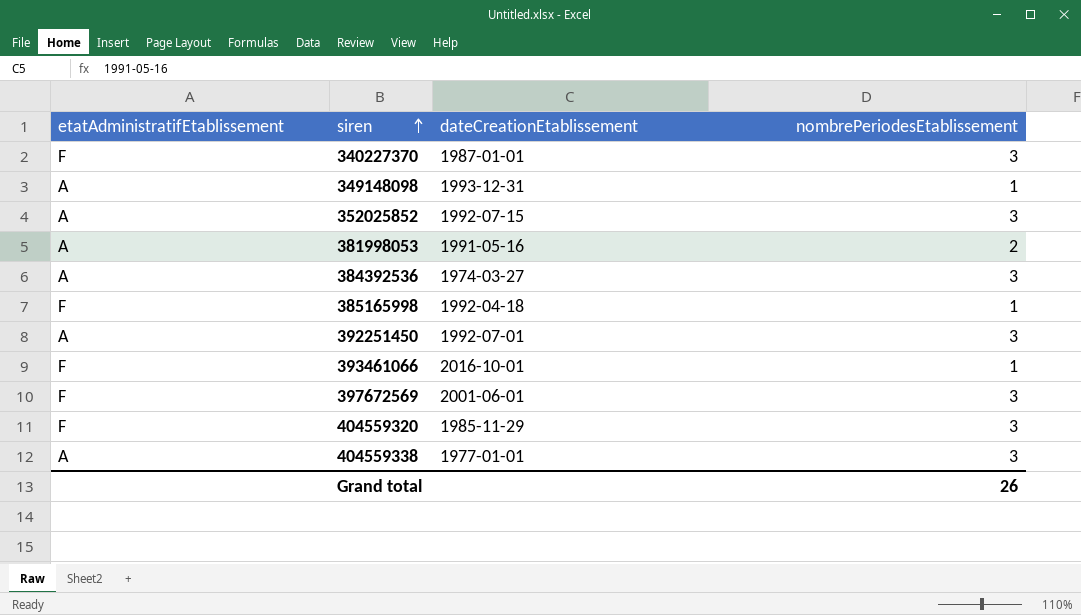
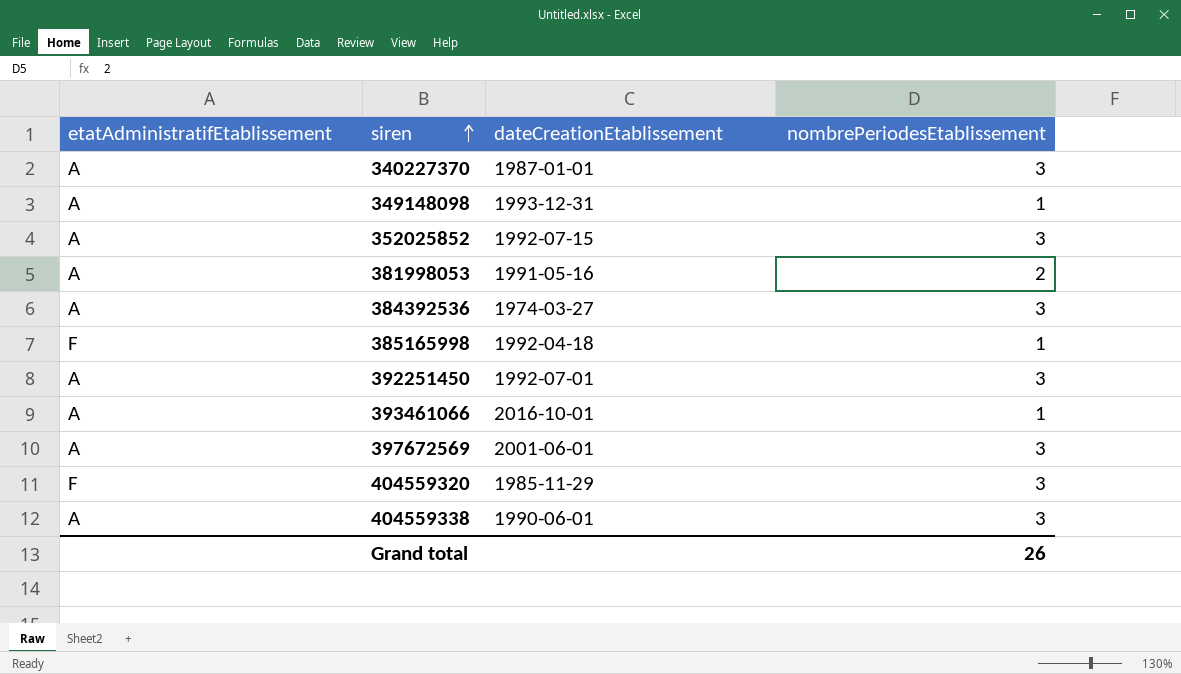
340227370 | etatAdministratifEtablissement: F -> A
393461066 | etatAdministratifEtablissement: F -> A
397672569 | etatAdministratifEtablissement: F -> A
404559338 | dateCreationEtablissement: 1977-01-01 -> 1990-06-01

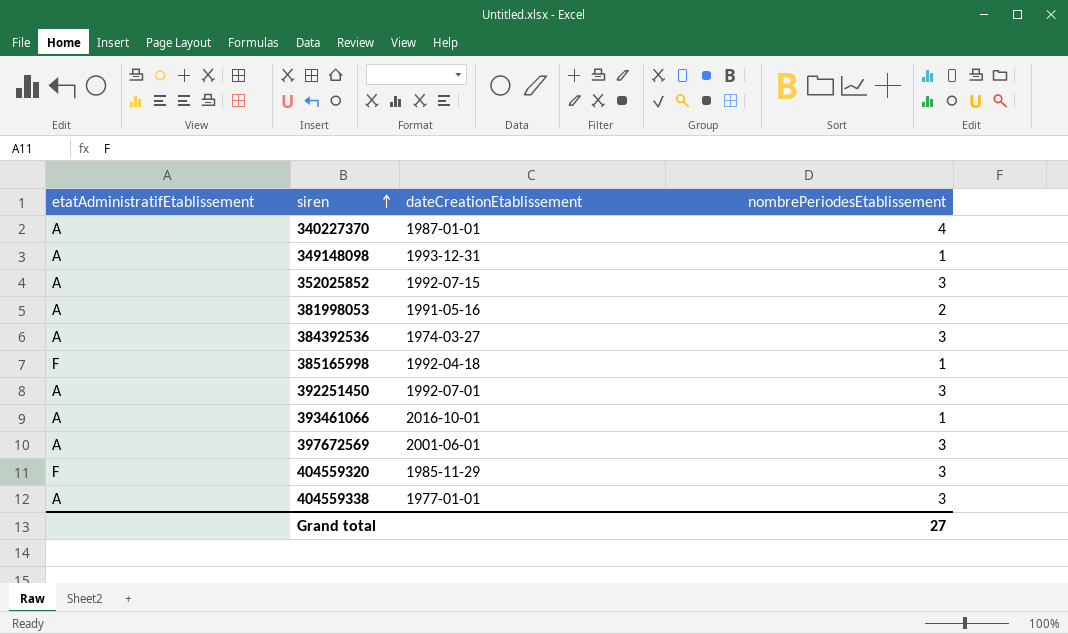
340227370 | nombrePeriodesEtablissement: 3 -> 4
404559338 | dateCreationEtablissement: 1990-06-01 -> 1977-01-01
Grand total | nombrePeriodesEtablissement: 26 -> 27

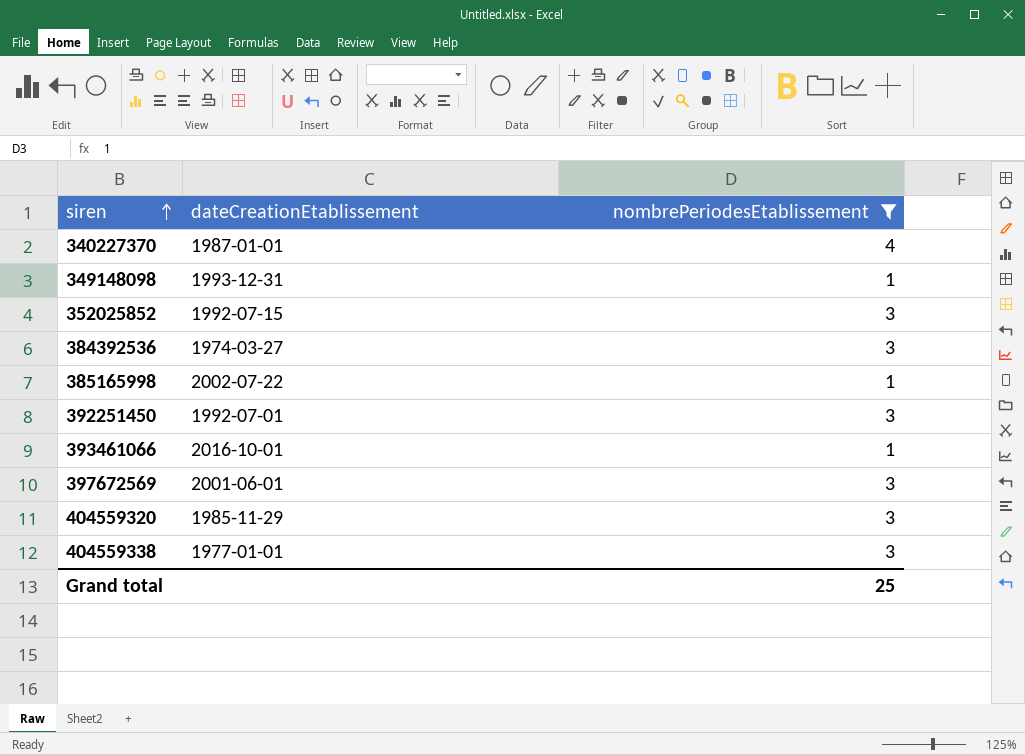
filter: none -> nombrePeriodesEtablissement != 2
column etatAdministratifEtablissement | position: 1 -> none
385165998 | dateCreationEtablissement: 1992-04-18 -> 2002-07-22
Grand total | nombrePeriodesEtablissement: 27 -> 25

